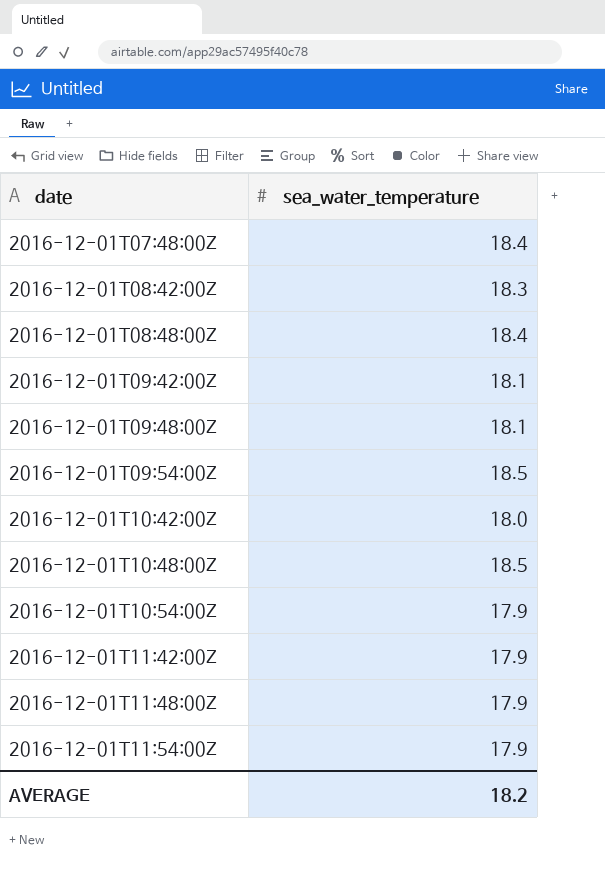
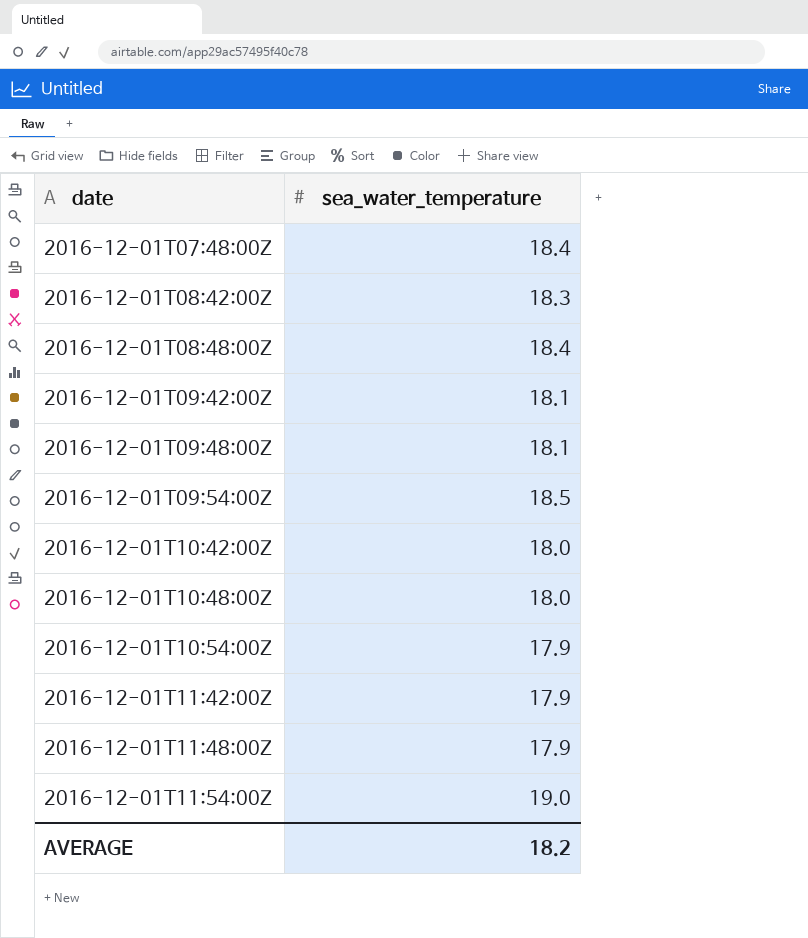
2016-12-01T10:48:00Z | sea_water_temperature: 18.5 -> 18.0
2016-12-01T11:54:00Z | sea_water_temperature: 17.9 -> 19.0

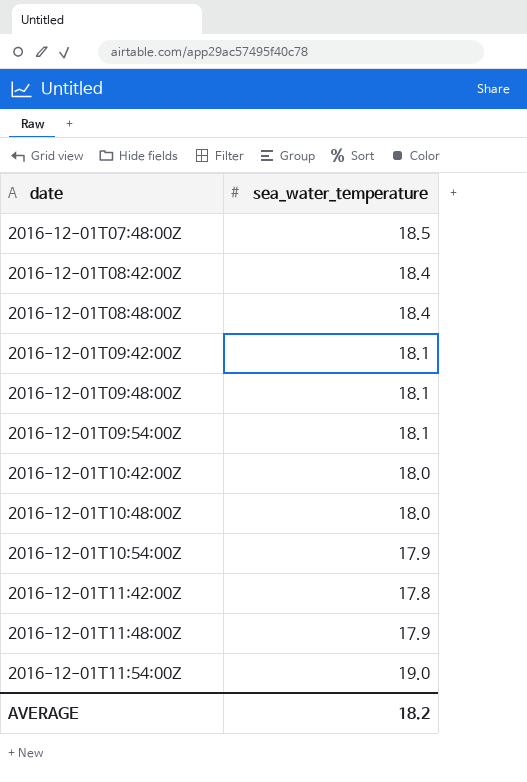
2016-12-01T07:48:00Z | sea_water_temperature: 18.4 -> 18.5
2016-12-01T08:42:00Z | sea_water_temperature: 18.3 -> 18.4
2016-12-01T09:54:00Z | sea_water_temperature: 18.5 -> 18.1
2016-12-01T11:42:00Z | sea_water_temperature: 17.9 -> 17.8

